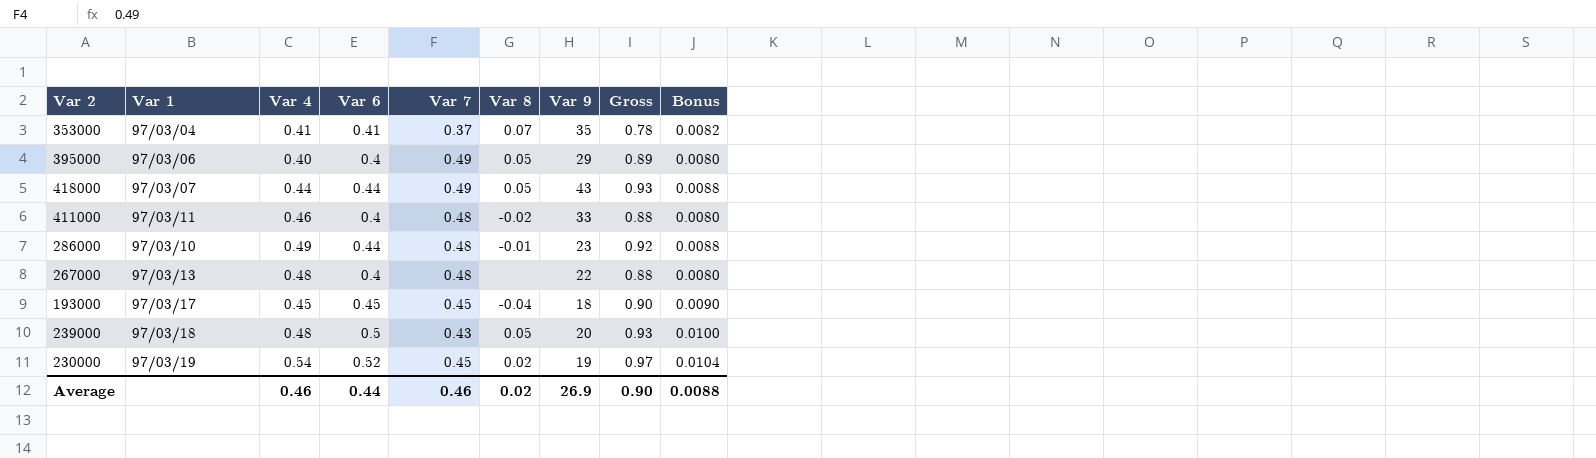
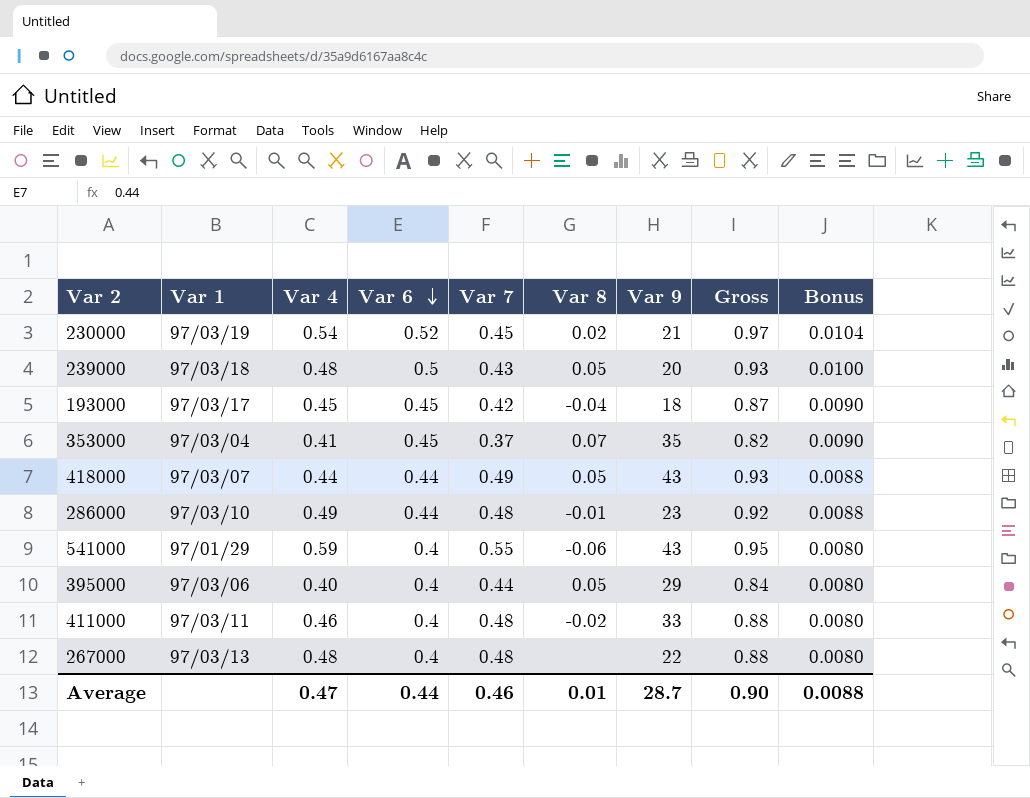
row order: none -> Var 6 descending
230000 | Var 9: 19 -> 21
193000 | Var 7: 0.45 -> 0.42
193000 | Gross: 0.90 -> 0.87
353000 | Var 6: 0.41 -> 0.45
353000 | Gross: 0.78 -> 0.82
353000 | Bonus: 0.0082 -> 0.0090
row 541000: none -> 97/01/29 | 0.59 | 0.4 | 0.55 | -0.06 | 43 | 0.95 | 0.0080
395000 | Var 7: 0.49 -> 0.44
395000 | Gross: 0.89 -> 0.84
Average | Var 4: 0.46 -> 0.47
Average | Var 8: 0.02 -> 0.01
Average | Var 9: 26.9 -> 28.7

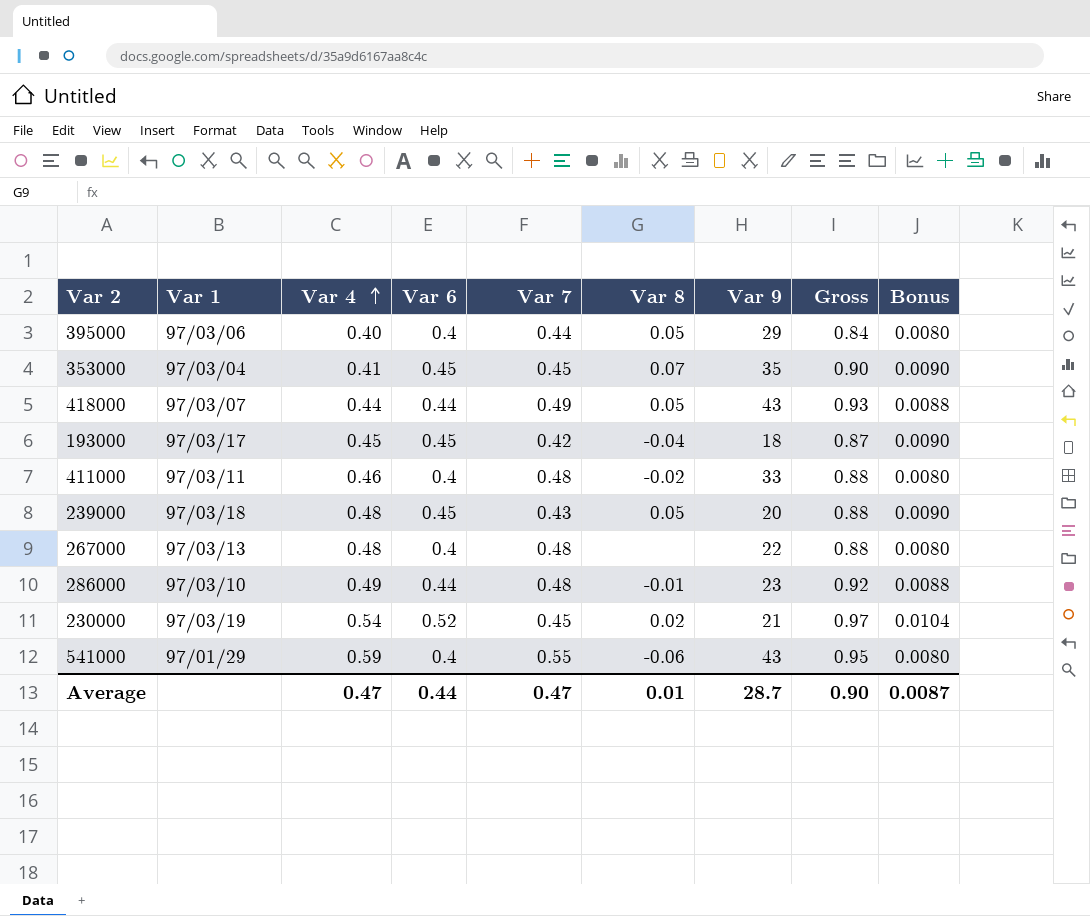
row order: Var 6 descending -> Var 4 ascending
353000 | Var 7: 0.37 -> 0.45
353000 | Gross: 0.82 -> 0.90
239000 | Var 6: 0.5 -> 0.45
239000 | Gross: 0.93 -> 0.88
239000 | Bonus: 0.0100 -> 0.0090
Average | Var 7: 0.46 -> 0.47
Average | Bonus: 0.0088 -> 0.0087

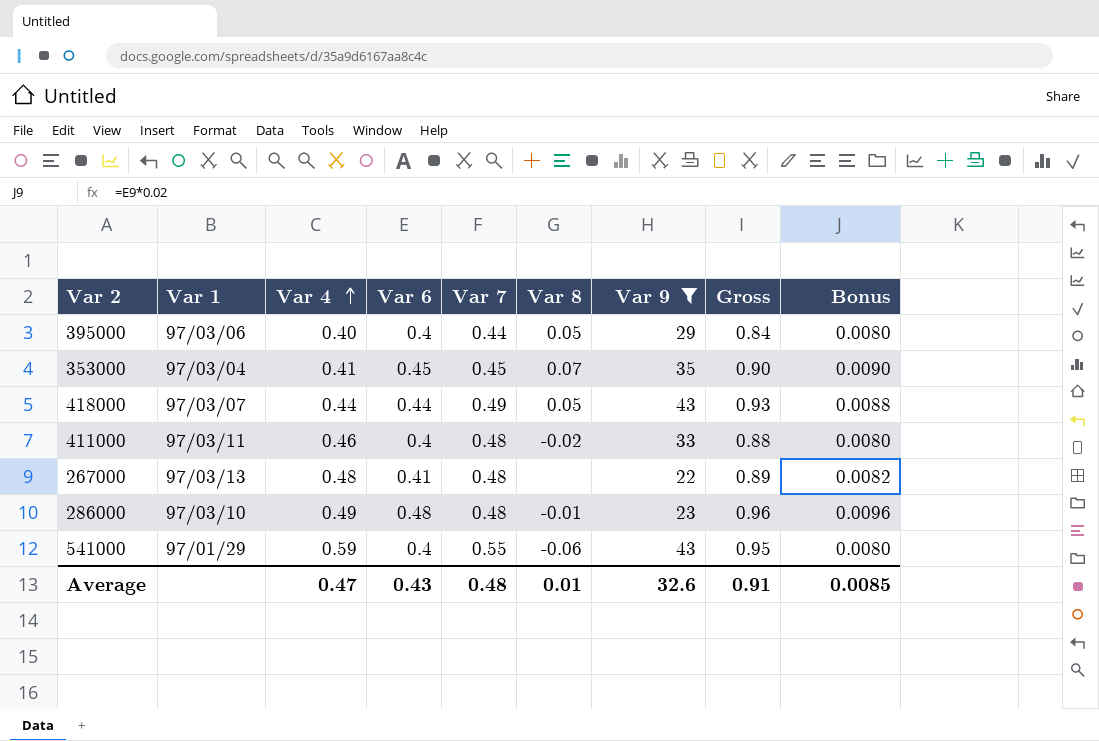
filter: none -> Var 9 >= 22
267000 | Var 6: 0.4 -> 0.41
267000 | Gross: 0.88 -> 0.89
267000 | Bonus: 0.0080 -> 0.0082
286000 | Var 6: 0.44 -> 0.48
286000 | Gross: 0.92 -> 0.96
286000 | Bonus: 0.0088 -> 0.0096
Average | Var 6: 0.44 -> 0.43
Average | Var 7: 0.47 -> 0.48
Average | Var 9: 28.7 -> 32.6
Average | Gross: 0.90 -> 0.91
Average | Bonus: 0.0087 -> 0.0085

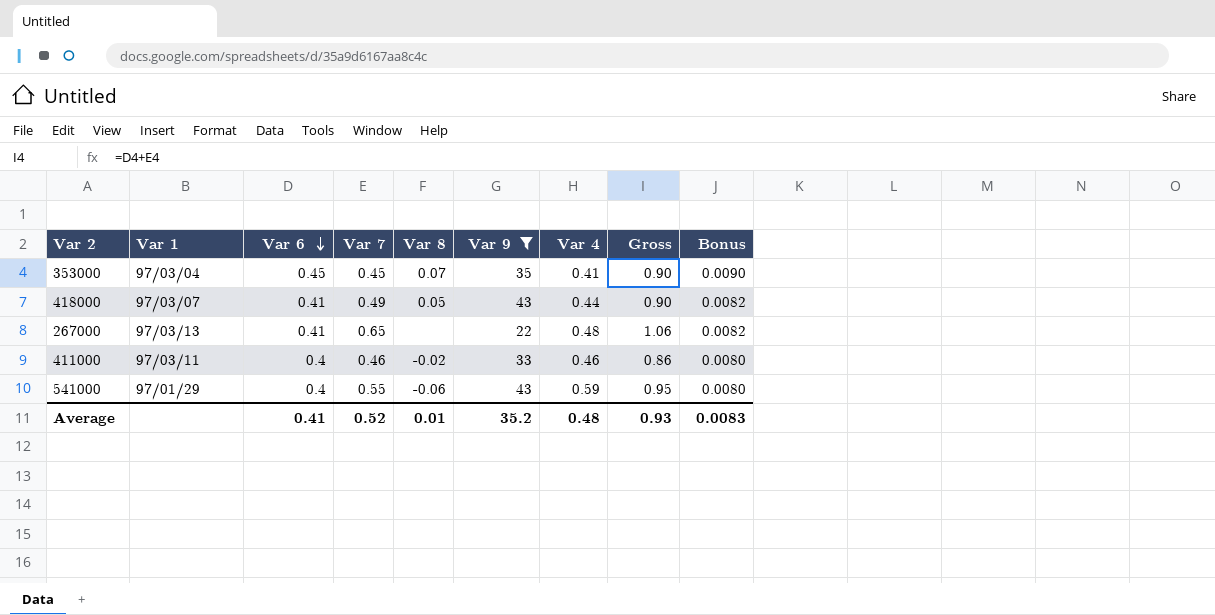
row order: Var 4 ascending -> Var 6 descending
column Var 4 | position: 3 -> 7
row 395000: 97/03/06 | 0.40 | 0.4 | 0.44 | 0.05 | 29 | 0.84 | 0.0080 -> none
row 286000: 97/03/10 | 0.49 | 0.48 | 0.48 | -0.01 | 23 | 0.96 | 0.0096 -> none
418000 | Var 6: 0.44 -> 0.41
418000 | Gross: 0.93 -> 0.90
418000 | Bonus: 0.0088 -> 0.0082
267000 | Var 7: 0.48 -> 0.65
267000 | Gross: 0.89 -> 1.06
411000 | Var 7: 0.48 -> 0.46
411000 | Gross: 0.88 -> 0.86
Average | Var 6: 0.43 -> 0.41
Average | Var 7: 0.48 -> 0.52
Average | Var 9: 32.6 -> 35.2
Average | Var 4: 0.47 -> 0.48
Average | Gross: 0.91 -> 0.93
Average | Bonus: 0.0085 -> 0.0083

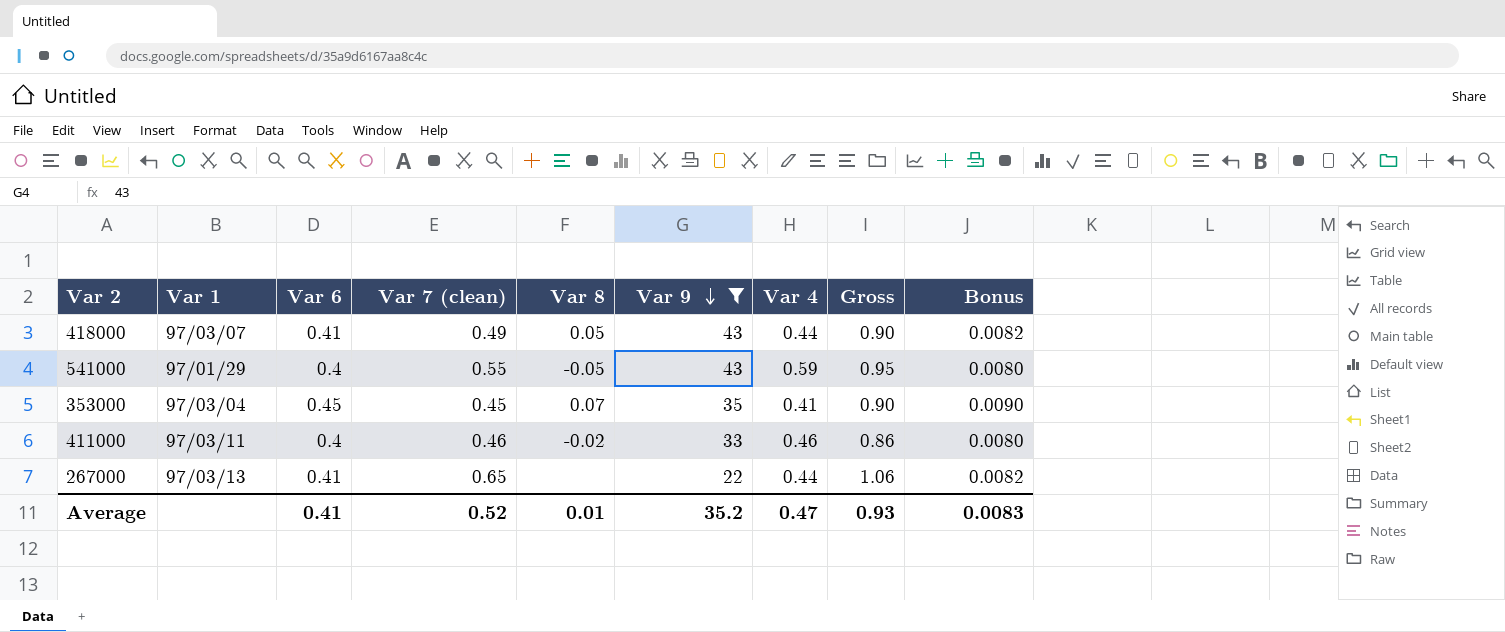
row order: Var 6 descending -> Var 9 descending
column name: Var 7 -> Var 7 (clean)
541000 | Var 8: -0.06 -> -0.05
267000 | Var 4: 0.48 -> 0.44
Average | Var 4: 0.48 -> 0.47

